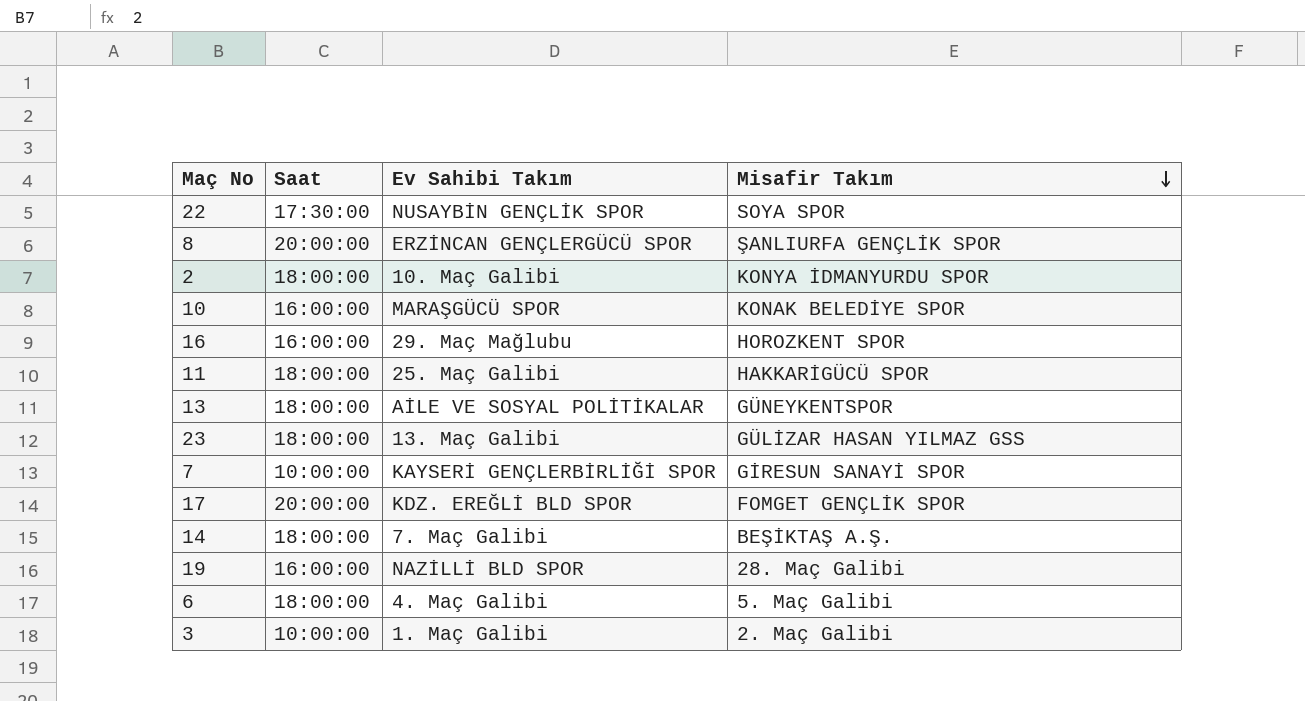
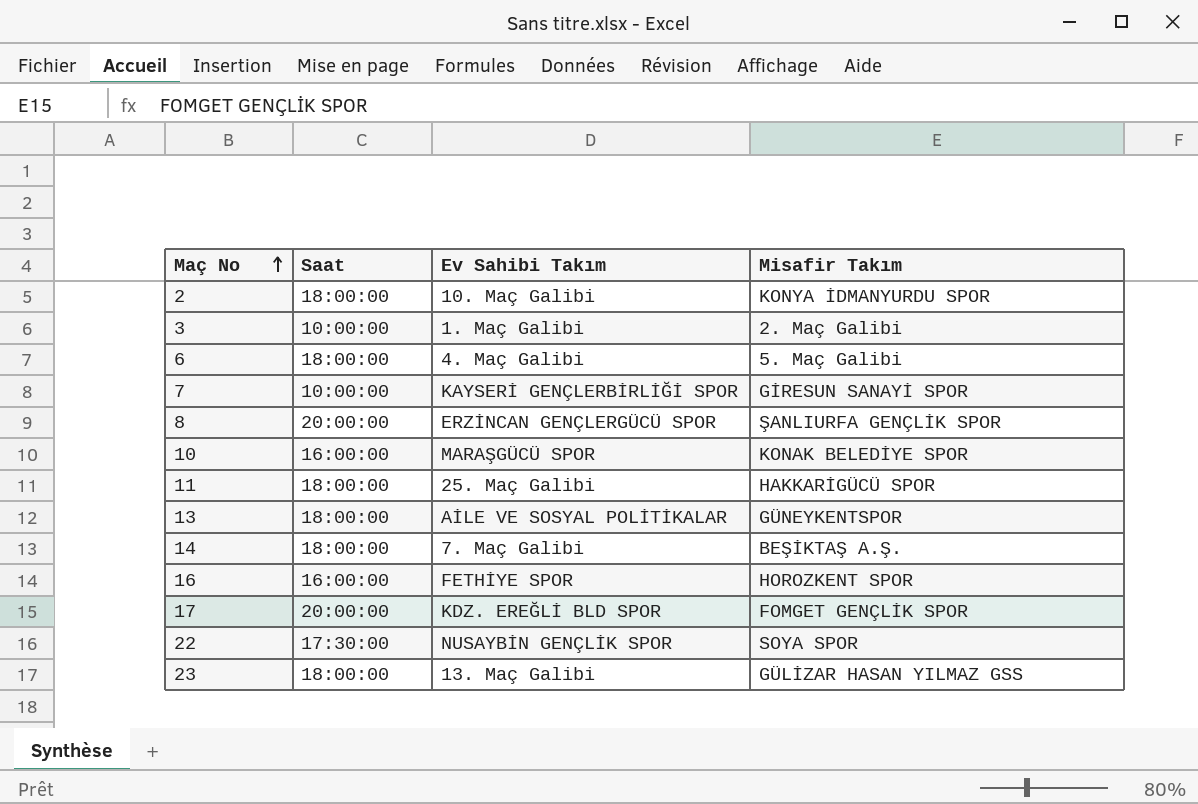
row order: Misafir Takım descending -> Maç No ascending
row 19: 16:00:00 | NAZİLLİ BLD SPOR | 28. Maç Galibi -> none
16 | Ev Sahibi Takım: 29. Maç Mağlubu -> FETHİYE SPOR

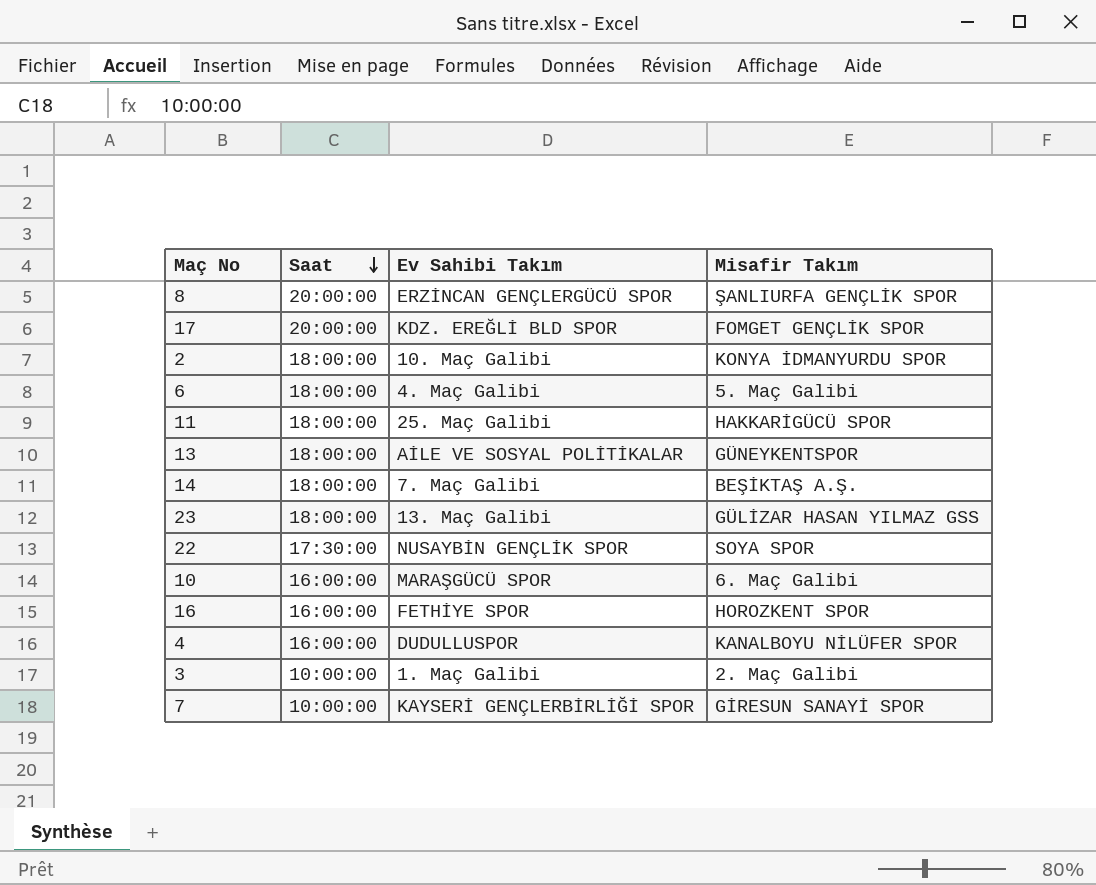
row order: Maç No ascending -> Saat descending
10 | Misafir Takım: KONAK BELEDİYE SPOR -> 6. Maç Galibi
row 4: none -> 16:00:00 | DUDULLUSPOR | KANALBOYU NİLÜFER SPOR

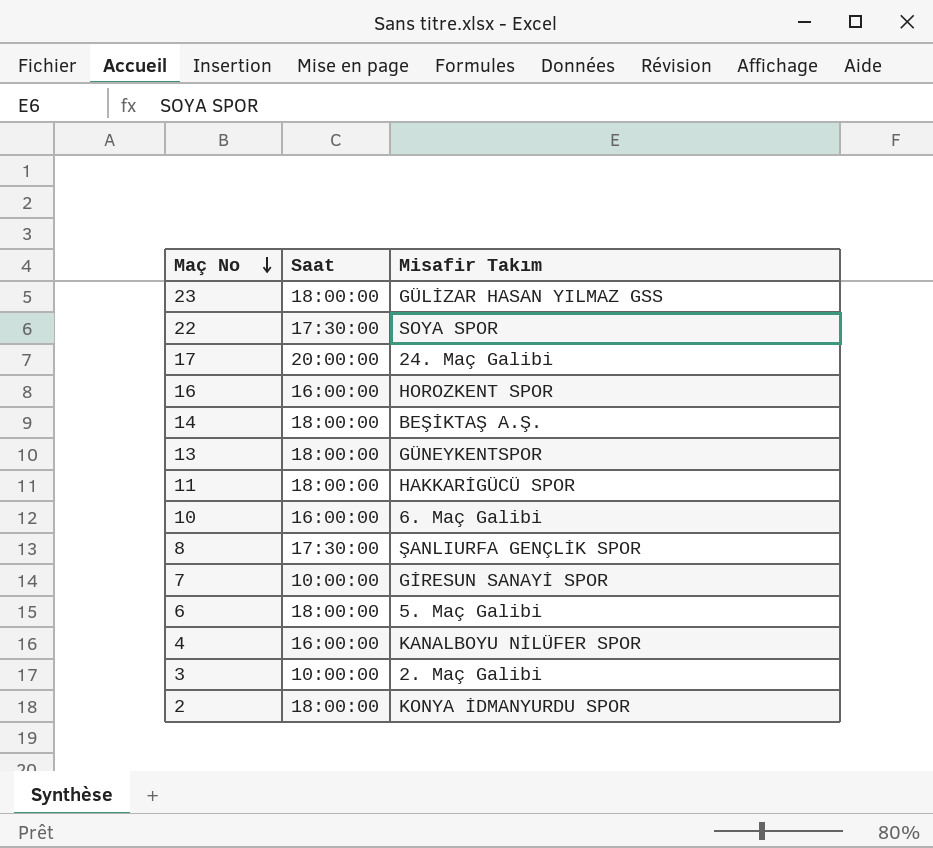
row order: Saat descending -> Maç No descending
column Ev Sahibi Takım | position: 3 -> none
17 | Misafir Takım: FOMGET GENÇLİK SPOR -> 24. Maç Galibi
8 | Saat: 20:00:00 -> 17:30:00

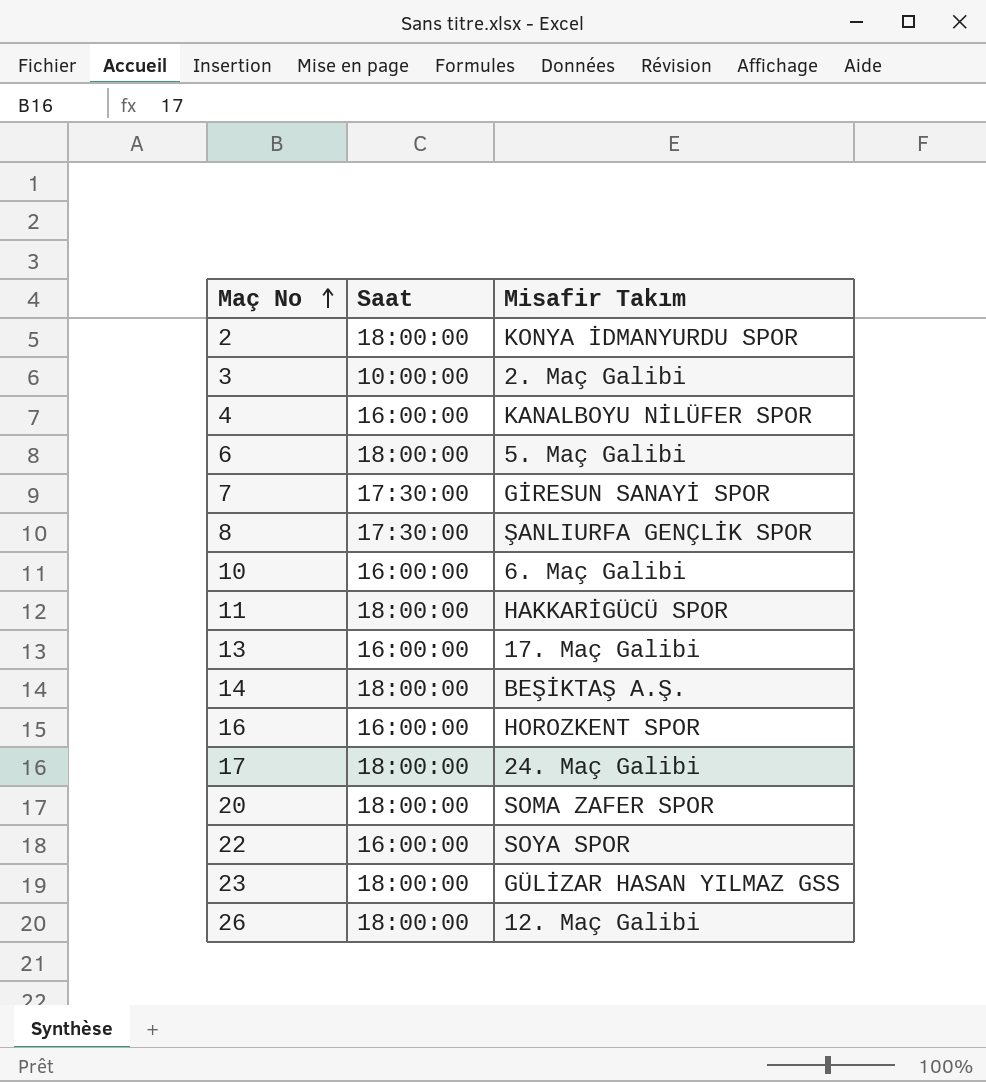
row order: Maç No descending -> Maç No ascending
7 | Saat: 10:00:00 -> 17:30:00
13 | Saat: 18:00:00 -> 16:00:00
13 | Misafir Takım: GÜNEYKENTSPOR -> 17. Maç Galibi
17 | Saat: 20:00:00 -> 18:00:00
row 20: none -> 18:00:00 | SOMA ZAFER SPOR
22 | Saat: 17:30:00 -> 16:00:00
row 26: none -> 18:00:00 | 12. Maç Galibi

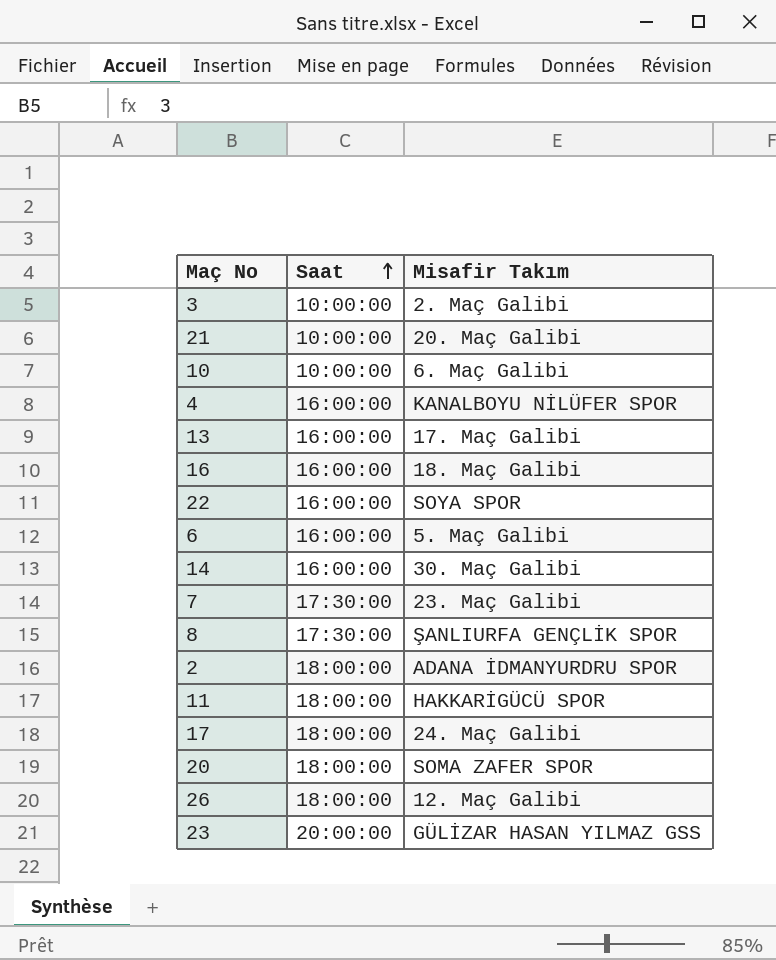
row order: Maç No ascending -> Saat ascending
row 21: none -> 10:00:00 | 20. Maç Galibi
10 | Saat: 16:00:00 -> 10:00:00
16 | Misafir Takım: HOROZKENT SPOR -> 18. Maç Galibi
6 | Saat: 18:00:00 -> 16:00:00
14 | Saat: 18:00:00 -> 16:00:00
14 | Misafir Takım: BEŞİKTAŞ A.Ş. -> 30. Maç Galibi
7 | Misafir Takım: GİRESUN SANAYİ SPOR -> 23. Maç Galibi
2 | Misafir Takım: KONYA İDMANYURDU SPOR -> ADANA İDMANYURDRU SPOR
23 | Saat: 18:00:00 -> 20:00:00

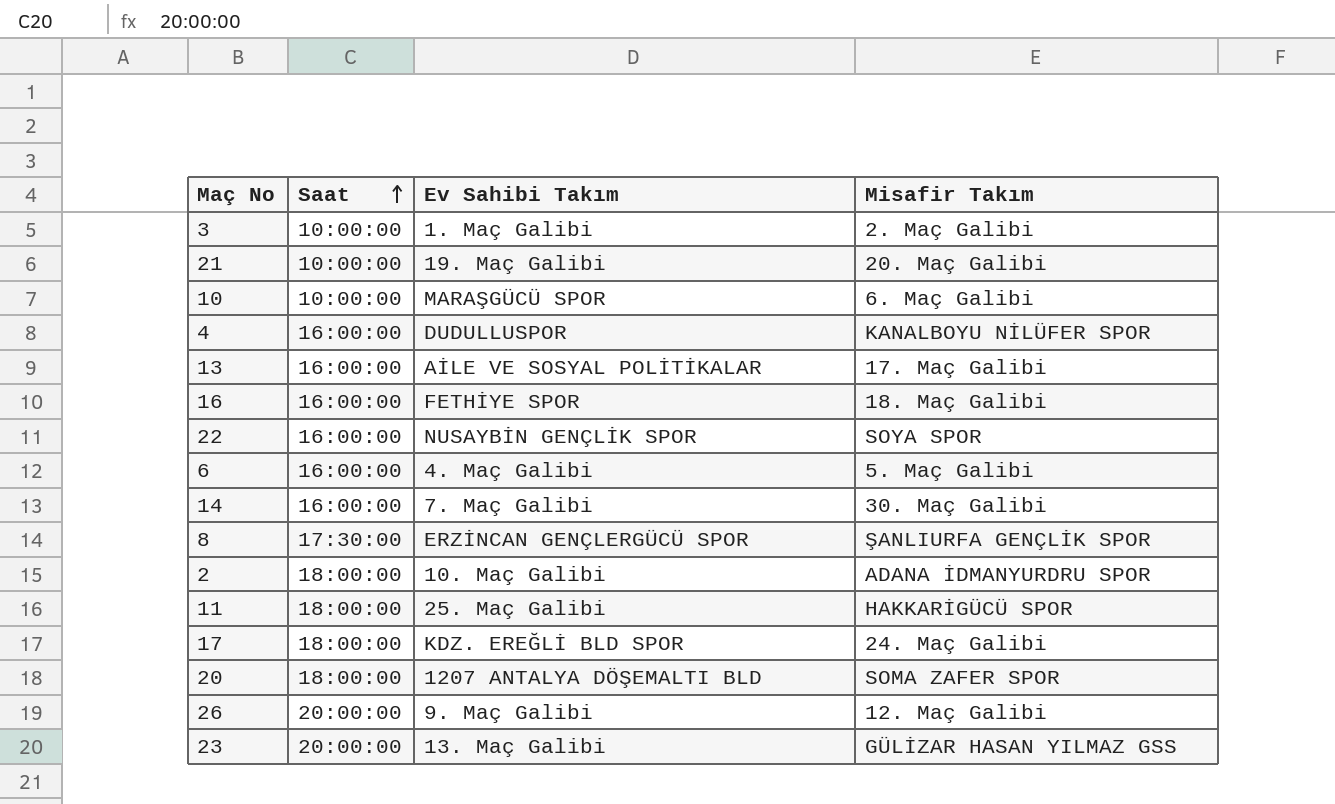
column Ev Sahibi Takım | position: none -> 3
row 7: 17:30:00 | 23. Maç Galibi -> none
26 | Saat: 18:00:00 -> 20:00:00

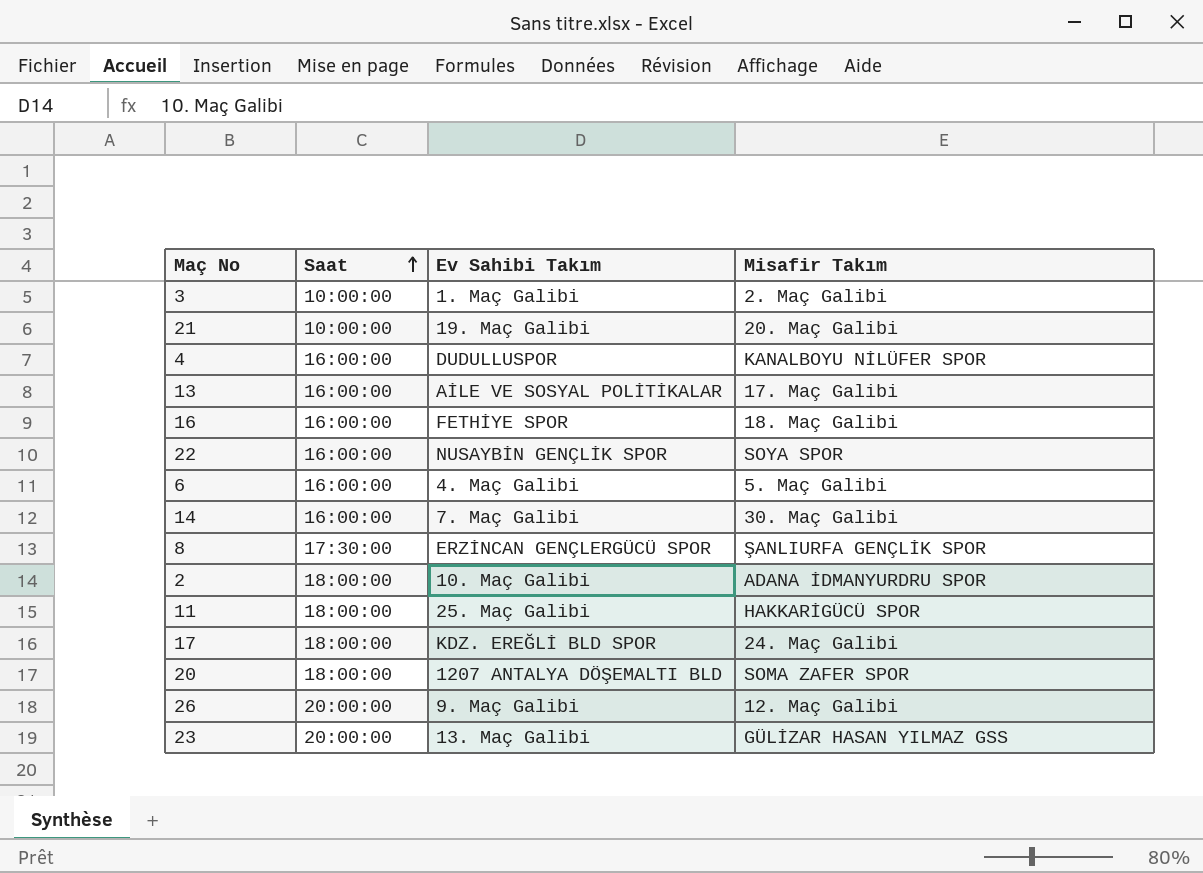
row 10: 10:00:00 | MARAŞGÜCÜ SPOR | 6. Maç Galibi -> none

